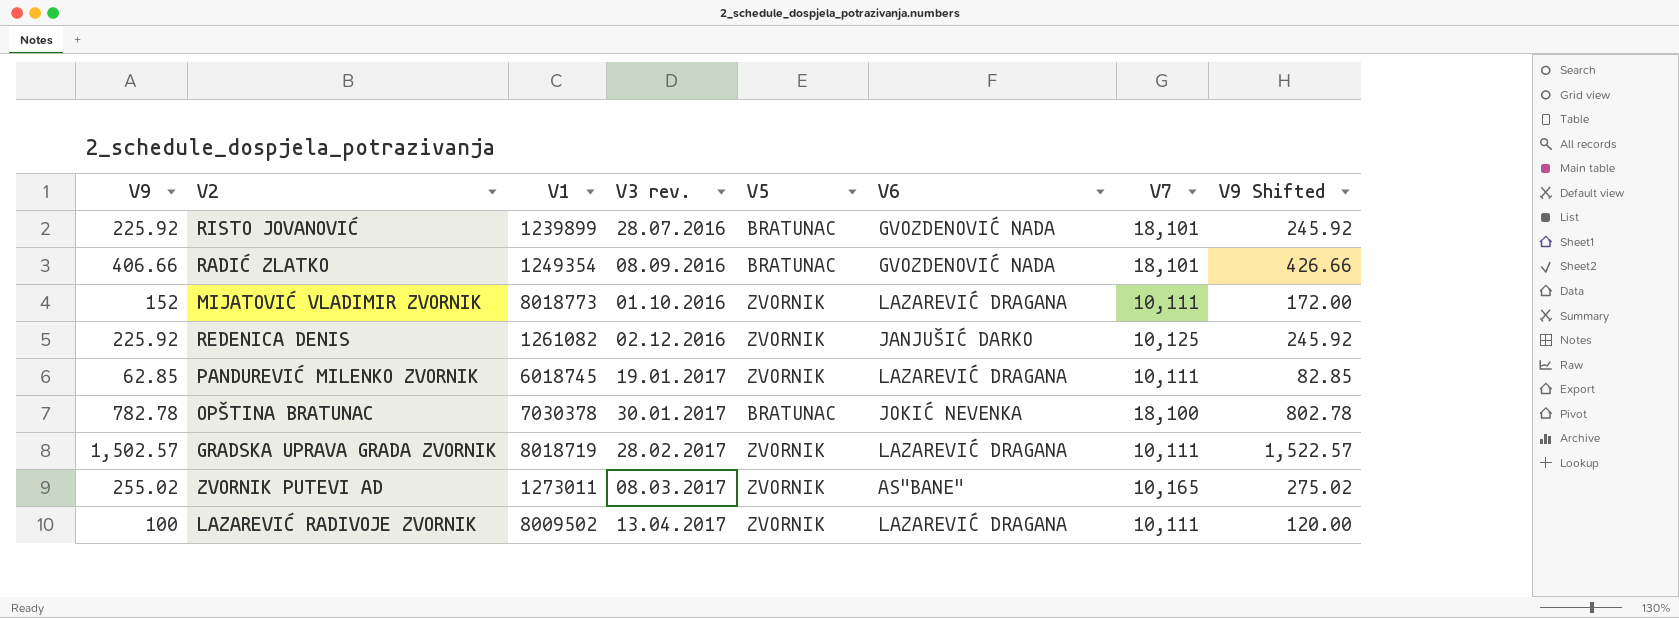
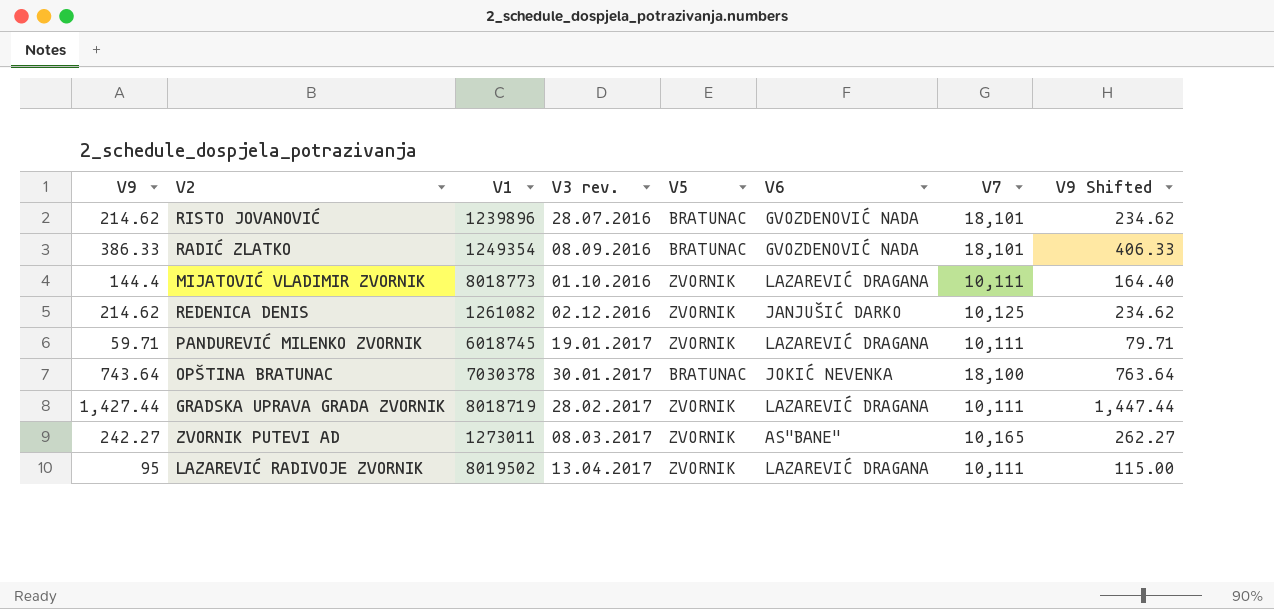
RISTO JOVANOVIĆ | V9: 225.92 -> 214.62
RISTO JOVANOVIĆ | V1: 1239899 -> 1239896
RISTO JOVANOVIĆ | V9 Shifted: 245.92 -> 234.62
RADIĆ ZLATKO | V9: 406.66 -> 386.33
RADIĆ ZLATKO | V9 Shifted: 426.66 -> 406.33
MIJATOVIĆ VLADIMIR ZVORNIK | V9: 152 -> 144.4
MIJATOVIĆ VLADIMIR ZVORNIK | V9 Shifted: 172.00 -> 164.40
REDENICA DENIS | V9: 225.92 -> 214.62
REDENICA DENIS | V9 Shifted: 245.92 -> 234.62
PANDUREVIĆ MILENKO ZVORNIK | V9: 62.85 -> 59.71
PANDUREVIĆ MILENKO ZVORNIK | V9 Shifted: 82.85 -> 79.71
OPŠTINA BRATUNAC | V9: 782.78 -> 743.64
OPŠTINA BRATUNAC | V9 Shifted: 802.78 -> 763.64
GRADSKA UPRAVA GRADA ZVORNIK | V9: 1,502.57 -> 1,427.44
GRADSKA UPRAVA GRADA ZVORNIK | V9 Shifted: 1,522.57 -> 1,447.44
ZVORNIK PUTEVI AD | V9: 255.02 -> 242.27
ZVORNIK PUTEVI AD | V9 Shifted: 275.02 -> 262.27
LAZAREVIĆ RADIVOJE ZVORNIK | V9: 100 -> 95
LAZAREVIĆ RADIVOJE ZVORNIK | V1: 8009502 -> 8019502
LAZAREVIĆ RADIVOJE ZVORNIK | V9 Shifted: 120.00 -> 115.00

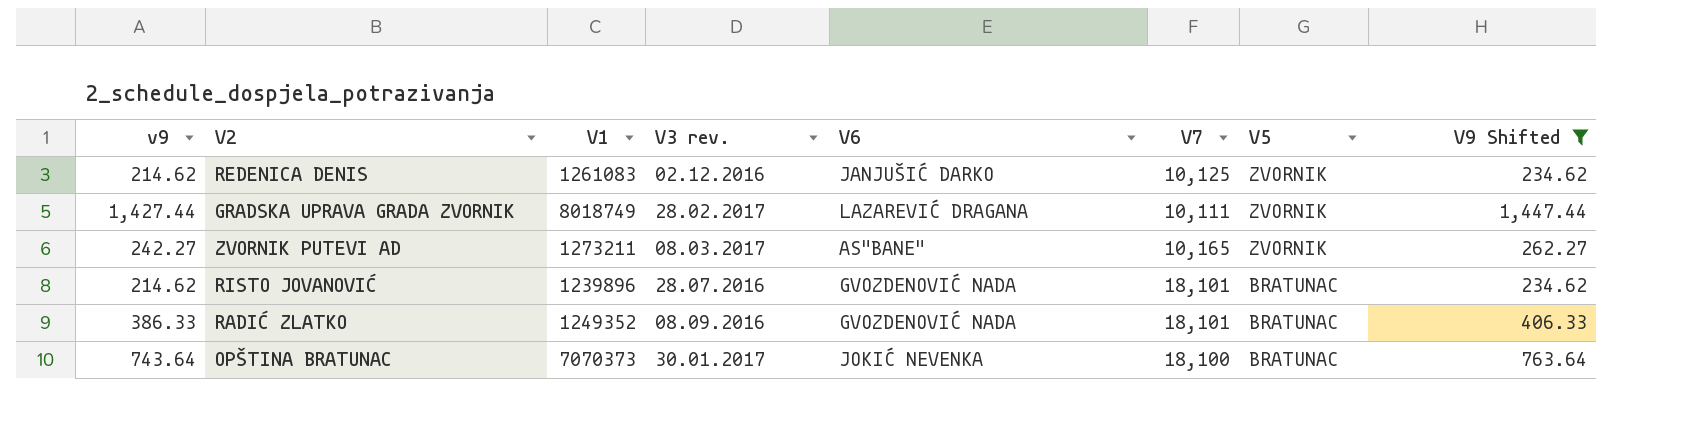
filter: none -> V9 Shifted >= 234.62
row order: V3 rev. ascending -> V5 descending
column name: V9 -> v9
column V5 | position: 5 -> 7
REDENICA DENIS | V1: 1261082 -> 1261083
GRADSKA UPRAVA GRADA ZVORNIK | V1: 8018719 -> 8018749
ZVORNIK PUTEVI AD | V1: 1273011 -> 1273211
RADIĆ ZLATKO | V1: 1249354 -> 1249352
OPŠTINA BRATUNAC | V1: 7030378 -> 7070373

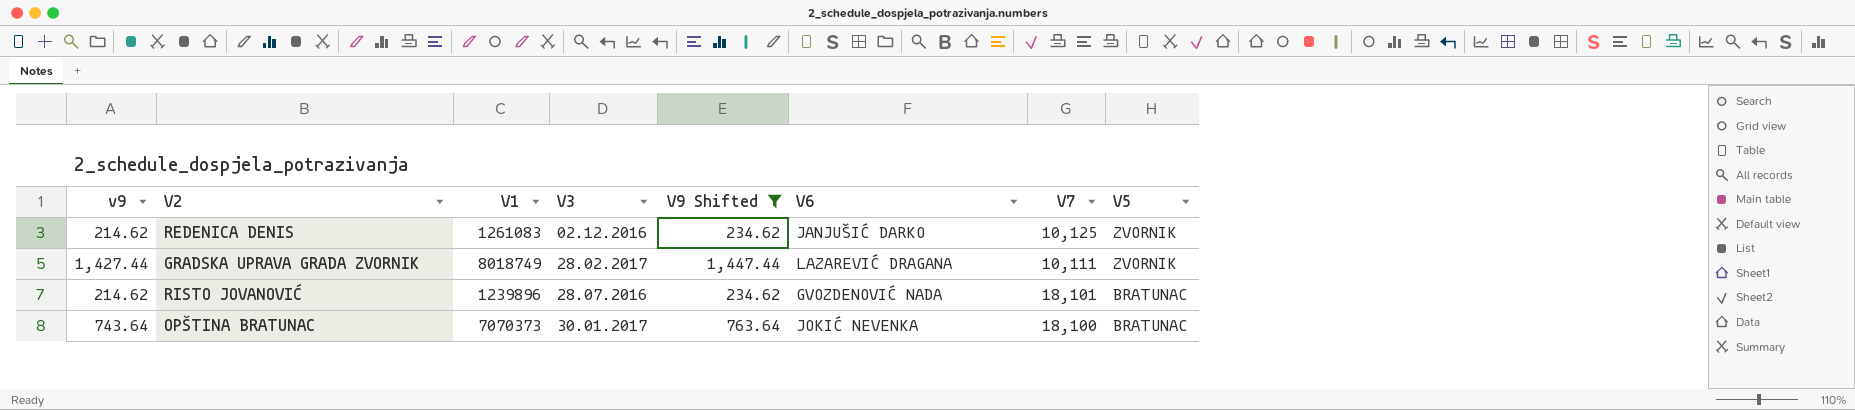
column name: V3 rev. -> V3
column V9 Shifted | position: 8 -> 5
row ZVORNIK PUTEVI AD: 242.27 | 1273211 | 08.03.2017 | AS"BANE" | 10,165 | ZVORNIK | 262.27 -> none
row RADIĆ ZLATKO: 386.33 | 1249352 | 08.09.2016 | GVOZDENOVIĆ NADA | 18,101 | BRATUNAC | 406.33 -> none

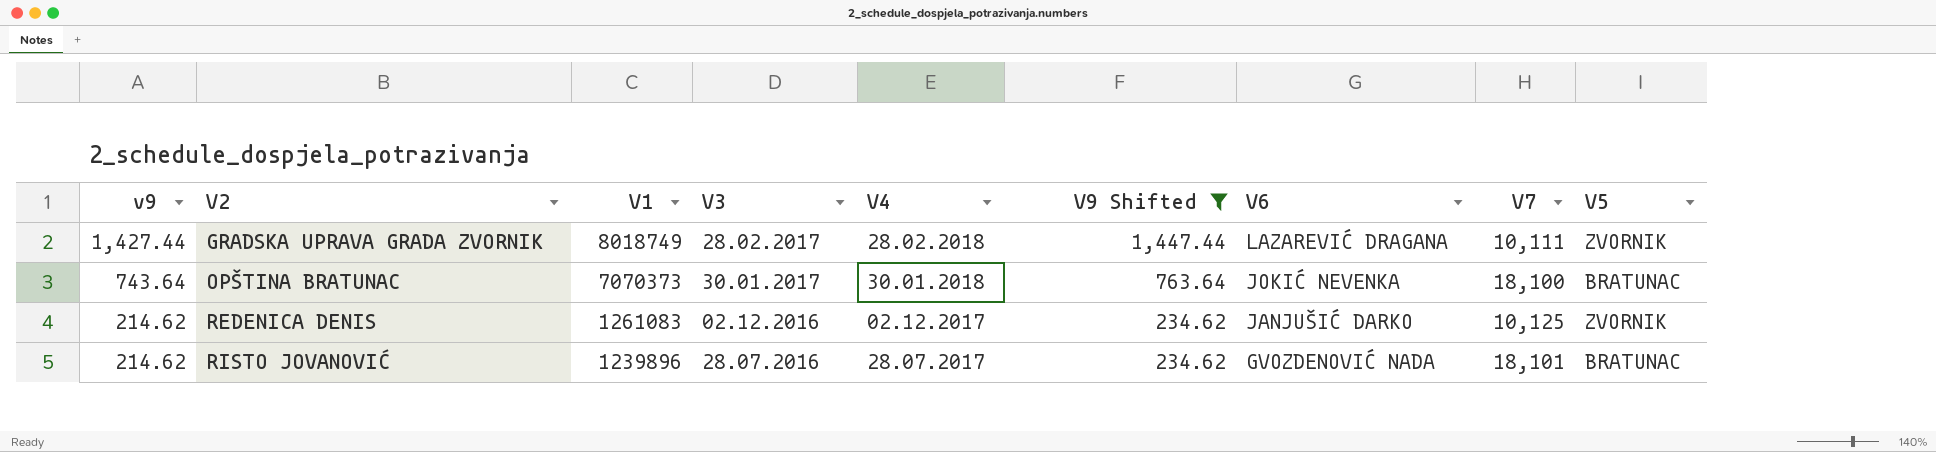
row order: V5 descending -> v9 descending
column V4 | position: none -> 5

